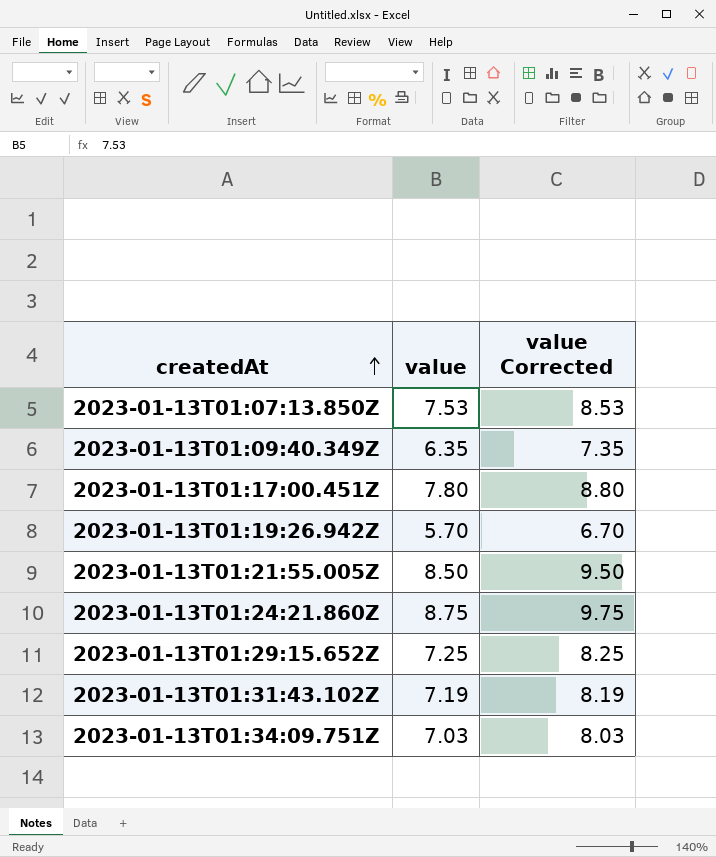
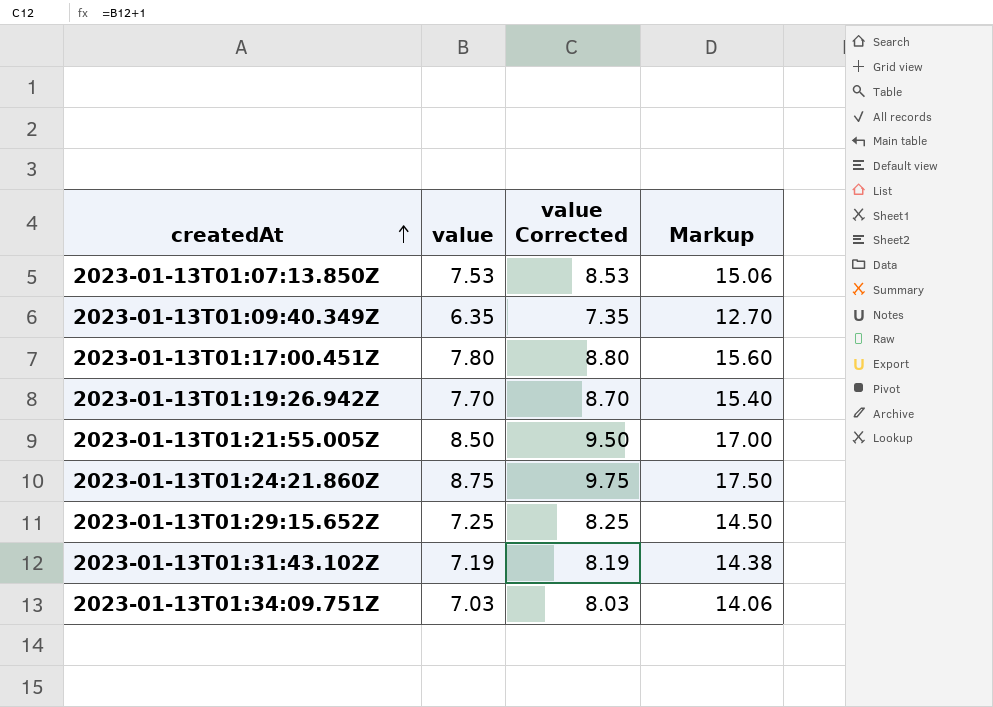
column Markup | formula: none -> [value] * 2
2023-01-13T01:19:26.942Z | value: 5.70 -> 7.70
2023-01-13T01:19:26.942Z | value Corrected: 6.70 -> 8.70

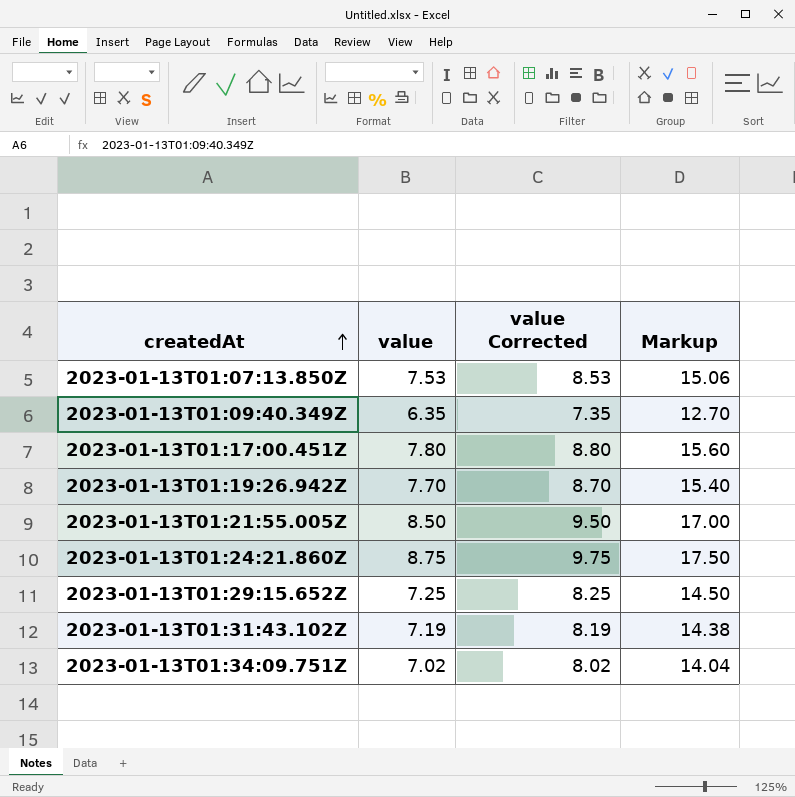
2023-01-13T01:34:09.751Z | value: 7.03 -> 7.02
2023-01-13T01:34:09.751Z | value Corrected: 8.03 -> 8.02
2023-01-13T01:34:09.751Z | Markup: 14.06 -> 14.04

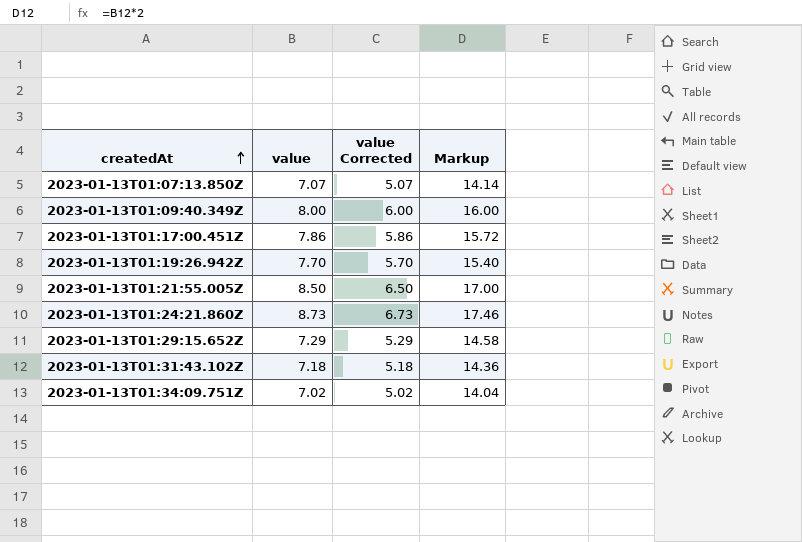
column value Corrected | formula: [value] + 1 -> [value] - 2
2023-01-13T01:07:13.850Z | value: 7.53 -> 7.07
2023-01-13T01:07:13.850Z | Markup: 15.06 -> 14.14
2023-01-13T01:09:40.349Z | value: 6.35 -> 8.00
2023-01-13T01:09:40.349Z | Markup: 12.70 -> 16.00
2023-01-13T01:17:00.451Z | value: 7.80 -> 7.86
2023-01-13T01:17:00.451Z | Markup: 15.60 -> 15.72
2023-01-13T01:24:21.860Z | value: 8.75 -> 8.73
2023-01-13T01:24:21.860Z | Markup: 17.50 -> 17.46
2023-01-13T01:29:15.652Z | value: 7.25 -> 7.29
2023-01-13T01:29:15.652Z | Markup: 14.50 -> 14.58
2023-01-13T01:31:43.102Z | value: 7.19 -> 7.18
2023-01-13T01:31:43.102Z | Markup: 14.38 -> 14.36

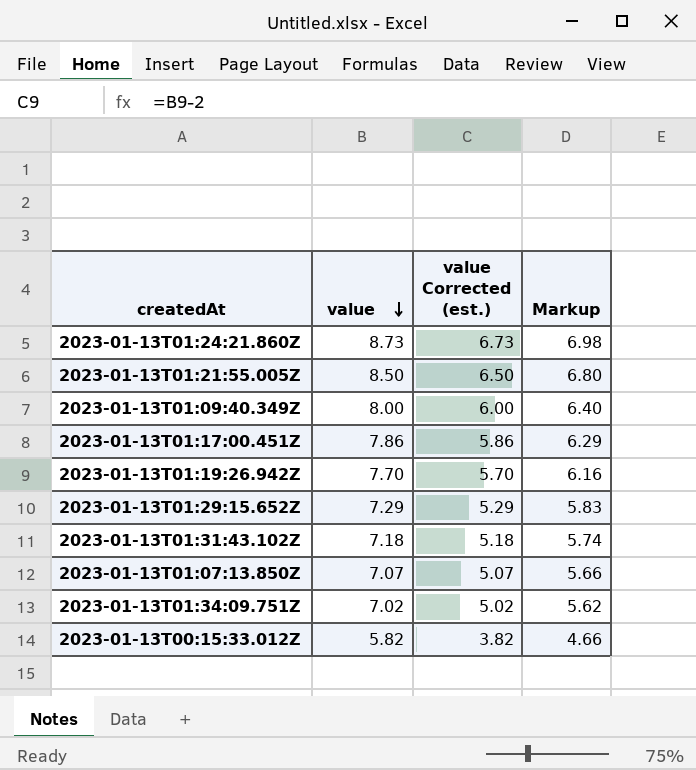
row order: createdAt ascending -> value descending
column name: value Corrected -> value Corrected (est.)
column Markup | formula: [value] * 2 -> [value] * 0.8
row 2023-01-13T00:15:33.012Z: none -> 5.82 | 3.82 | 4.66

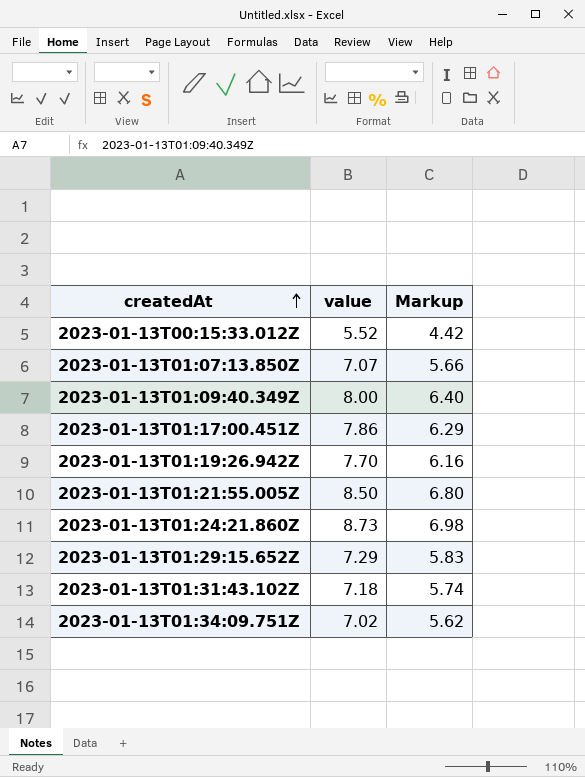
row order: value descending -> createdAt ascending
column value Corrected (est.) | formula: [value] - 2 -> none
2023-01-13T00:15:33.012Z | value: 5.82 -> 5.52
2023-01-13T00:15:33.012Z | Markup: 4.66 -> 4.42

